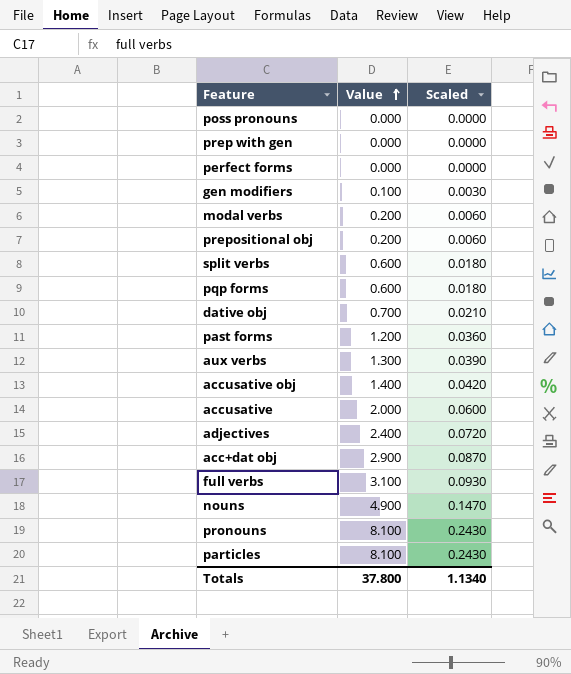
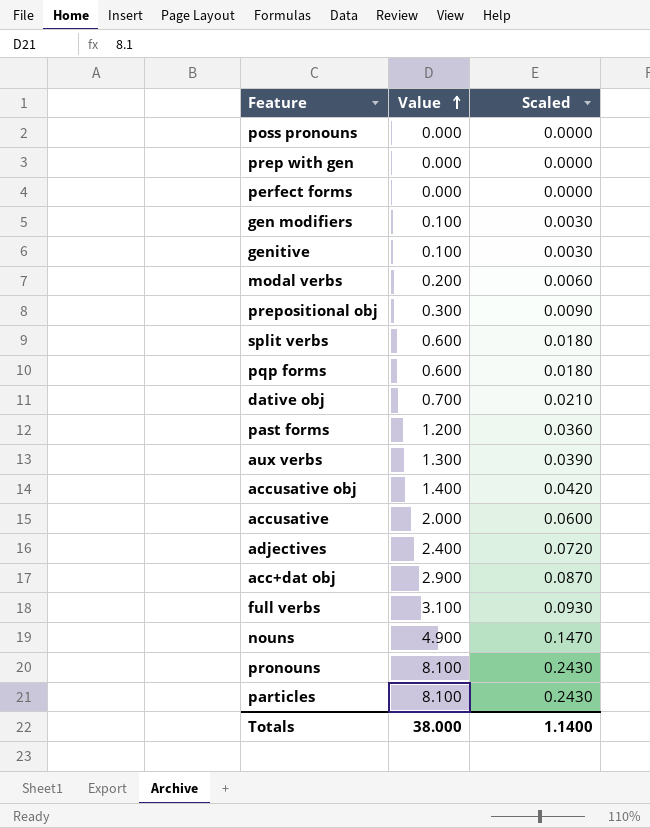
row genitive: none -> 0.100 | 0.0030
prepositional obj | Value: 0.200 -> 0.300
prepositional obj | Scaled: 0.0060 -> 0.0090
Totals | Value: 37.800 -> 38.000
Totals | Scaled: 1.1340 -> 1.1400

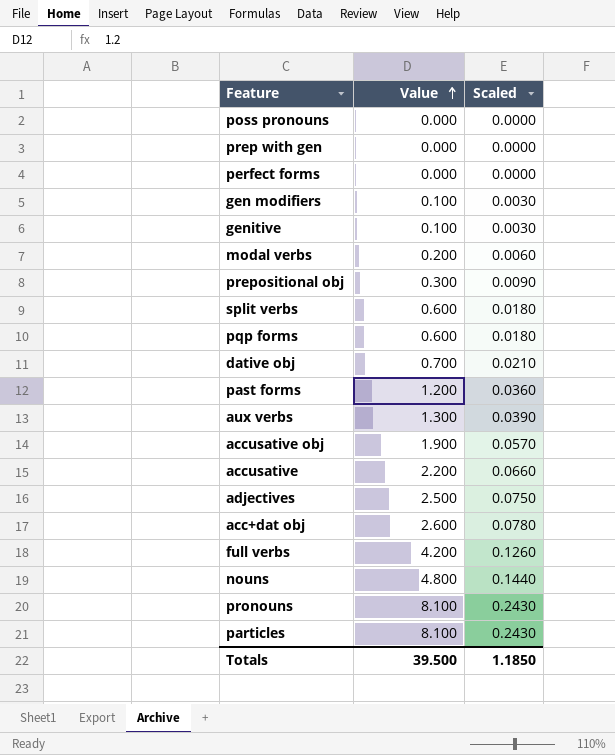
accusative obj | Value: 1.400 -> 1.900
accusative obj | Scaled: 0.0420 -> 0.0570
accusative | Value: 2.000 -> 2.200
accusative | Scaled: 0.0600 -> 0.0660
adjectives | Value: 2.400 -> 2.500
adjectives | Scaled: 0.0720 -> 0.0750
acc+dat obj | Value: 2.900 -> 2.600
acc+dat obj | Scaled: 0.0870 -> 0.0780
full verbs | Value: 3.100 -> 4.200
full verbs | Scaled: 0.0930 -> 0.1260
nouns | Value: 4.900 -> 4.800
nouns | Scaled: 0.1470 -> 0.1440
Totals | Value: 38.000 -> 39.500
Totals | Scaled: 1.1400 -> 1.1850

